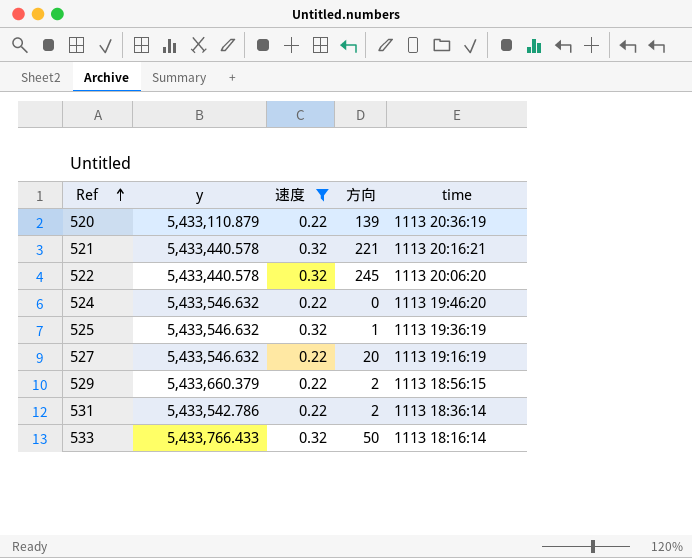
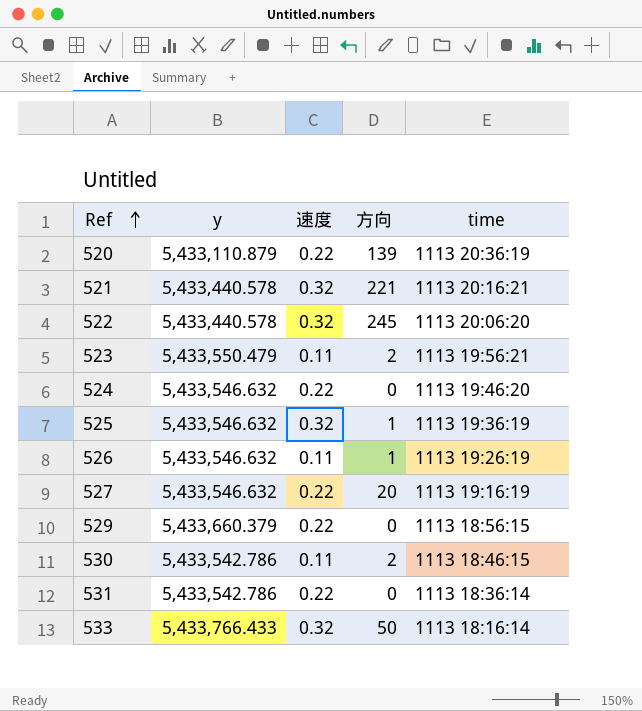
filter: 速度 != 0.11 -> none
529 | 方向: 2 -> 0
531 | 方向: 2 -> 0

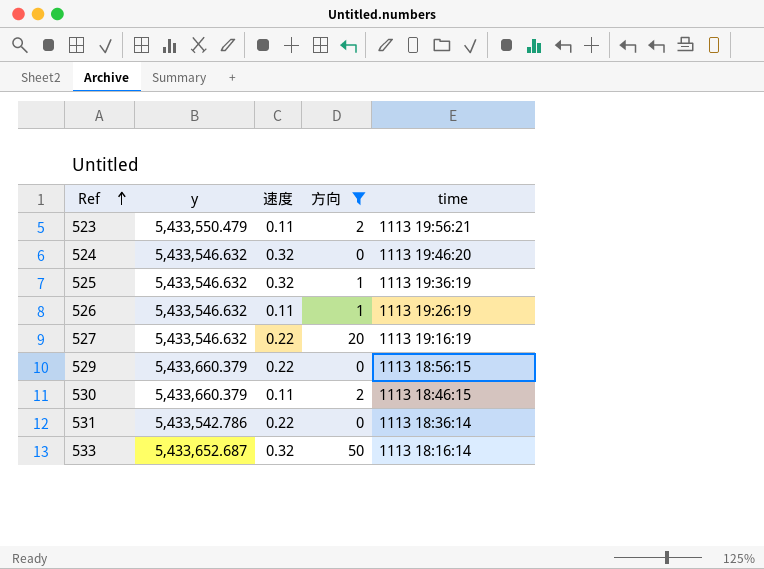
filter: none -> 方向 <= 50
524 | 速度: 0.22 -> 0.32
530 | y: 5,433,542.786 -> 5,433,660.379
533 | y: 5,433,766.433 -> 5,433,652.687

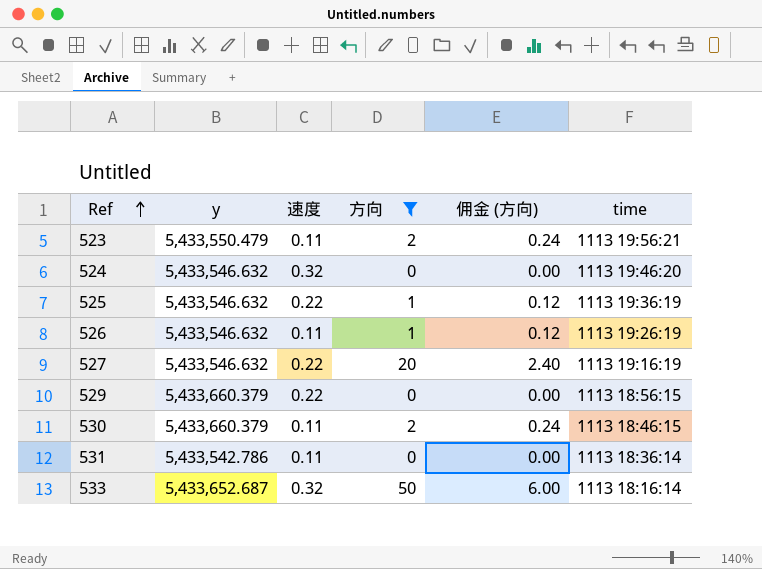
column 佣金 (方向) | formula: none -> [方向] * 0.12
525 | 速度: 0.32 -> 0.22
531 | 速度: 0.22 -> 0.11

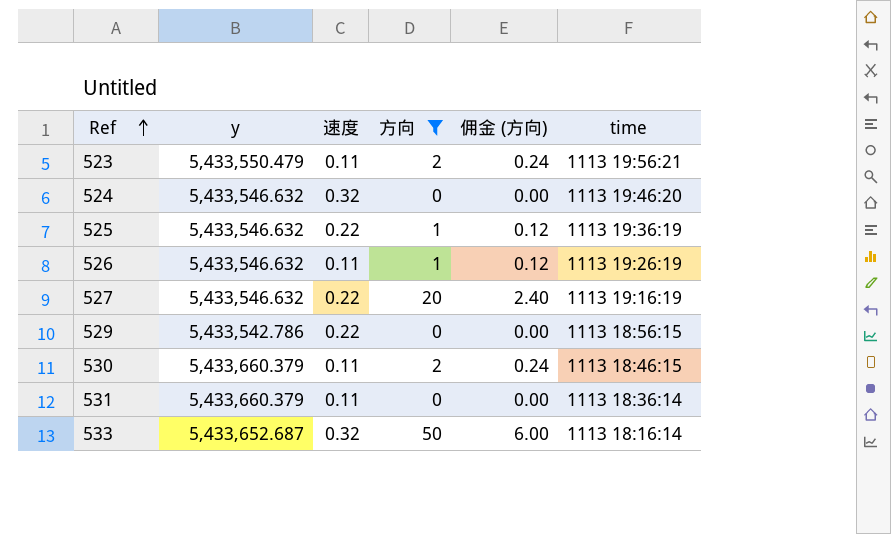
529 | y: 5,433,660.379 -> 5,433,542.786
531 | y: 5,433,542.786 -> 5,433,660.379

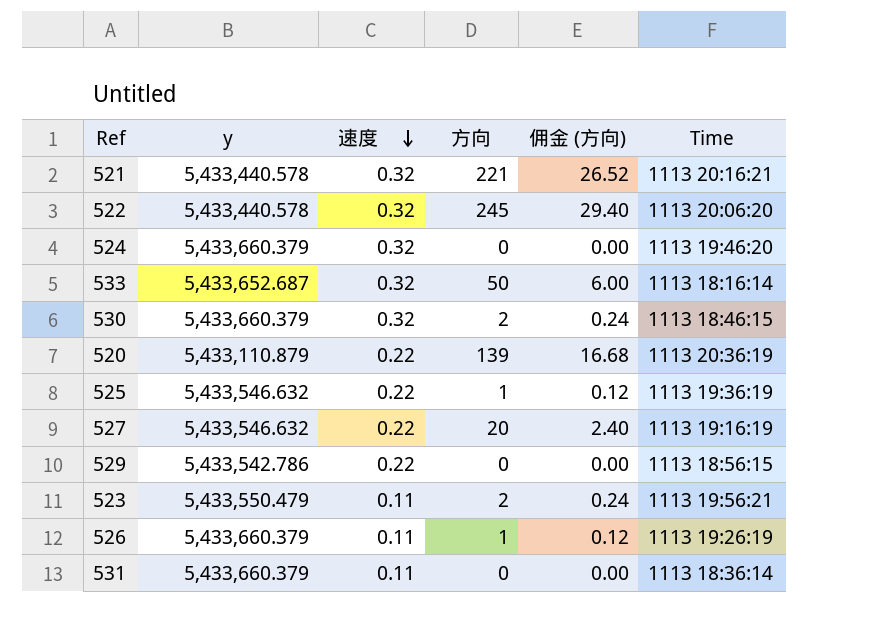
filter: 方向 <= 50 -> none
row order: Ref ascending -> 速度 descending
column name: time -> Time
524 | y: 5,433,546.632 -> 5,433,660.379
530 | 速度: 0.11 -> 0.32
526 | y: 5,433,546.632 -> 5,433,660.379

